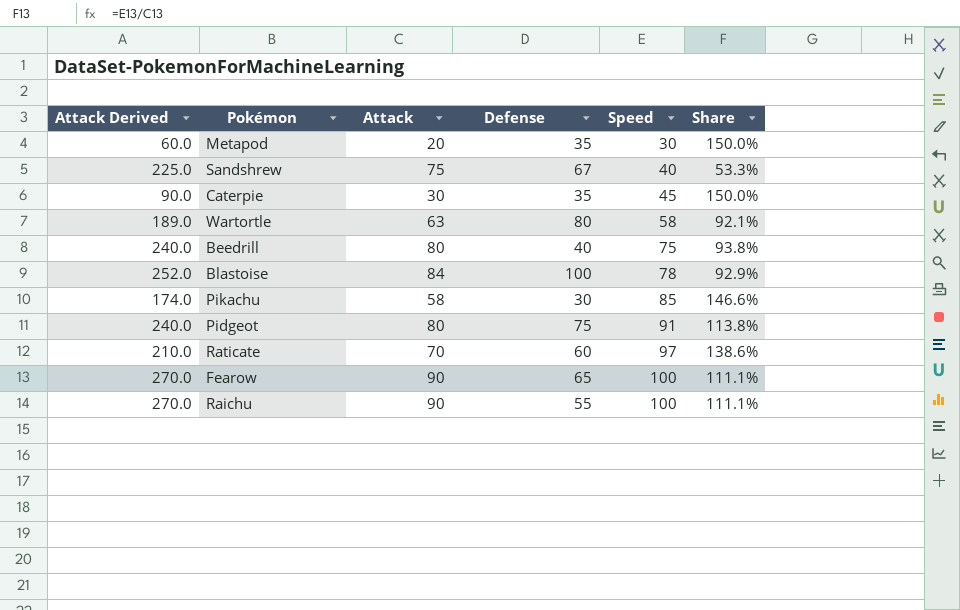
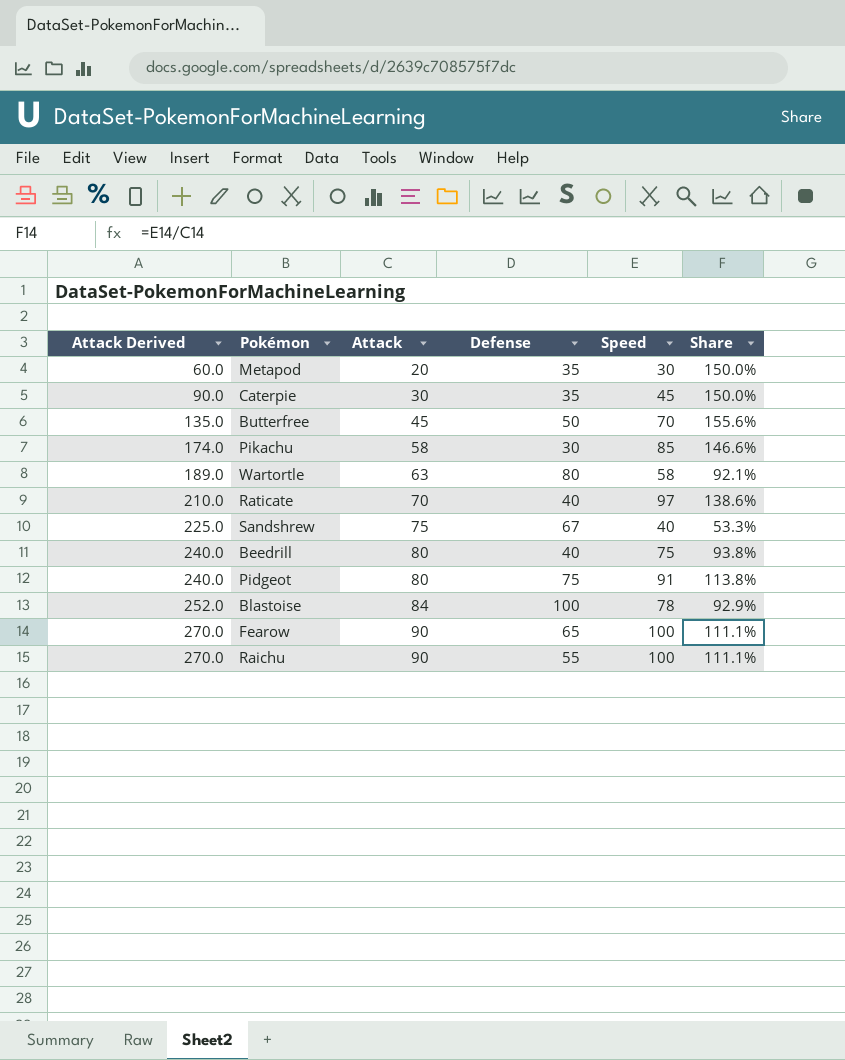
row order: Speed ascending -> Attack Derived ascending
row Butterfree: none -> 135.0 | 45 | 50 | 70 | 155.6%
Raticate | Defense: 60 -> 40

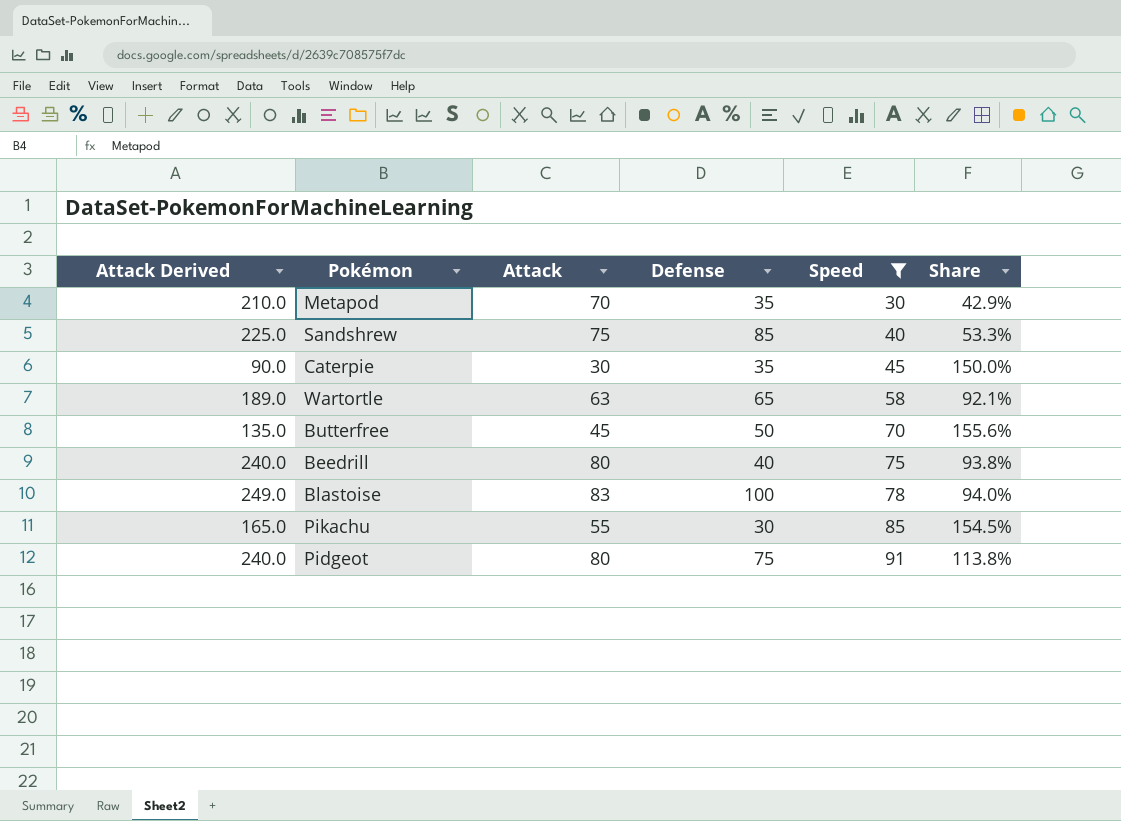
filter: none -> Speed <= 91
row order: Attack Derived ascending -> Speed ascending
Metapod | Attack Derived: 60.0 -> 210.0
Metapod | Attack: 20 -> 70
Metapod | Share: 150.0% -> 42.9%
Sandshrew | Defense: 67 -> 85
Wartortle | Defense: 80 -> 65
Blastoise | Attack Derived: 252.0 -> 249.0
Blastoise | Attack: 84 -> 83
Blastoise | Share: 92.9% -> 94.0%
Pikachu | Attack Derived: 174.0 -> 165.0
Pikachu | Attack: 58 -> 55
Pikachu | Share: 146.6% -> 154.5%

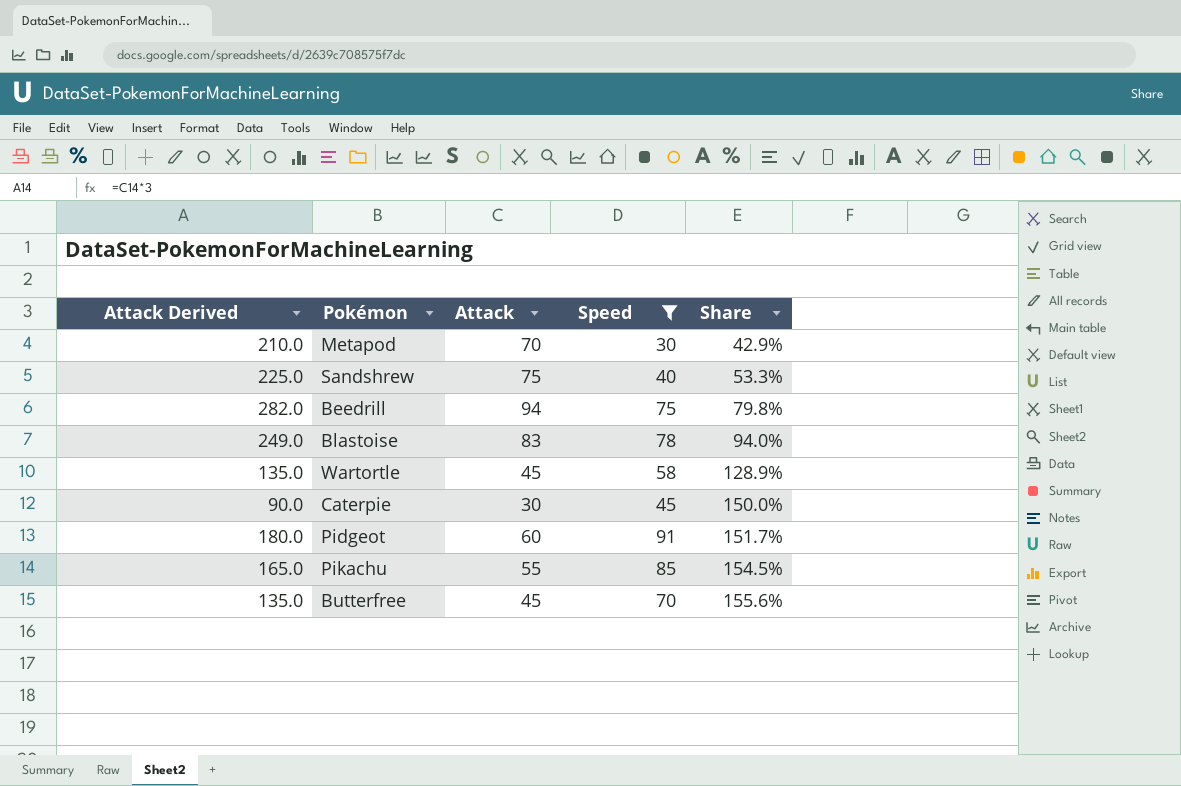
row order: Speed ascending -> Share ascending
column Defense | position: 4 -> none
Beedrill | Attack Derived: 240.0 -> 282.0
Beedrill | Attack: 80 -> 94
Beedrill | Share: 93.8% -> 79.8%
Wartortle | Attack Derived: 189.0 -> 135.0
Wartortle | Attack: 63 -> 45
Wartortle | Share: 92.1% -> 128.9%
Pidgeot | Attack Derived: 240.0 -> 180.0
Pidgeot | Attack: 80 -> 60
Pidgeot | Share: 113.8% -> 151.7%

